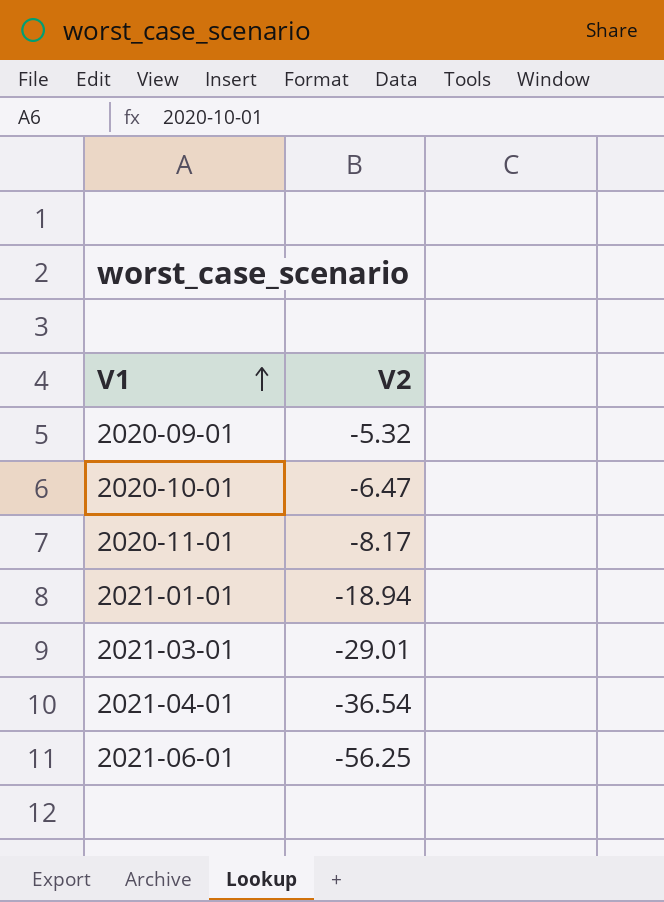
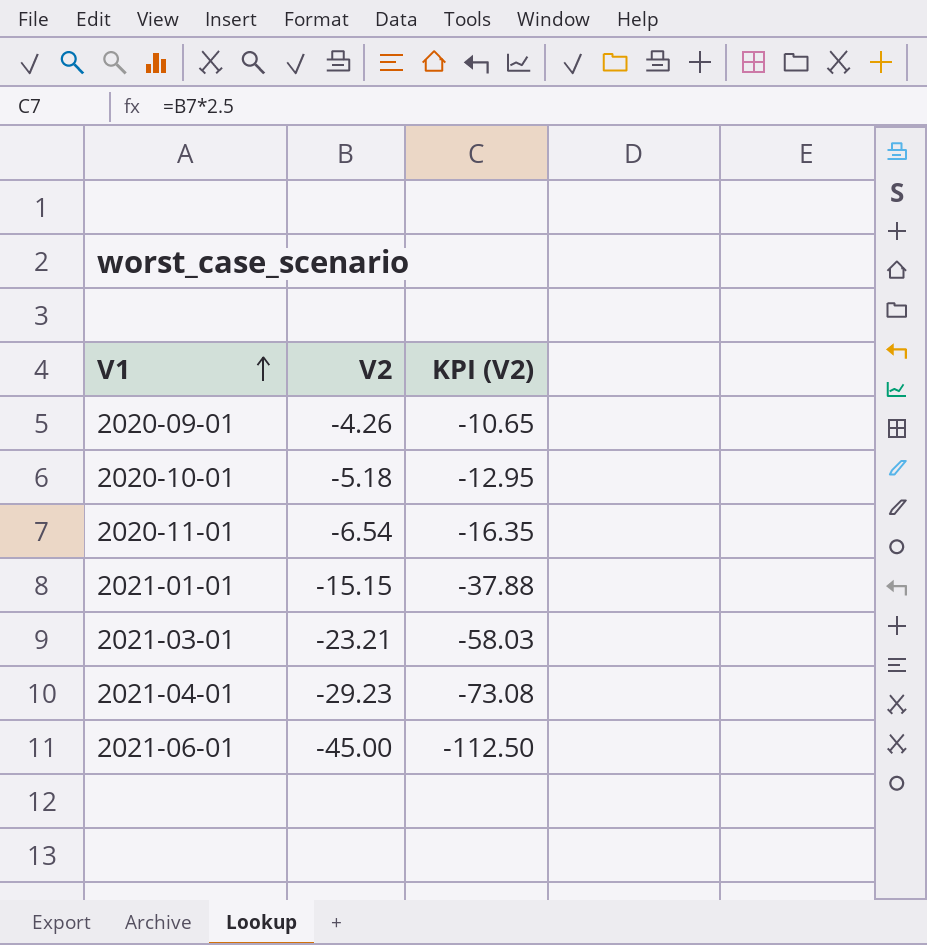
column KPI (V2) | formula: none -> [V2] * 2.5
2020-09-01 | V2: -5.32 -> -4.26
2020-10-01 | V2: -6.47 -> -5.18
2020-11-01 | V2: -8.17 -> -6.54
2021-01-01 | V2: -18.94 -> -15.15
2021-03-01 | V2: -29.01 -> -23.21
2021-04-01 | V2: -36.54 -> -29.23
2021-06-01 | V2: -56.25 -> -45.00

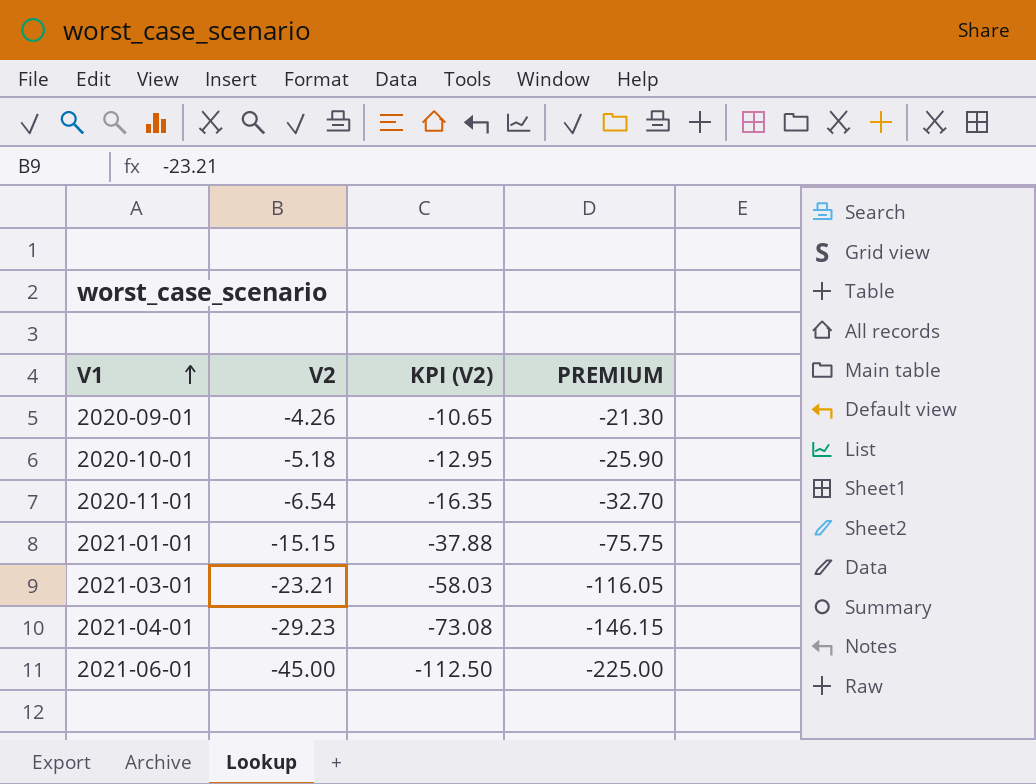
column PREMIUM | formula: none -> [V2] * 5

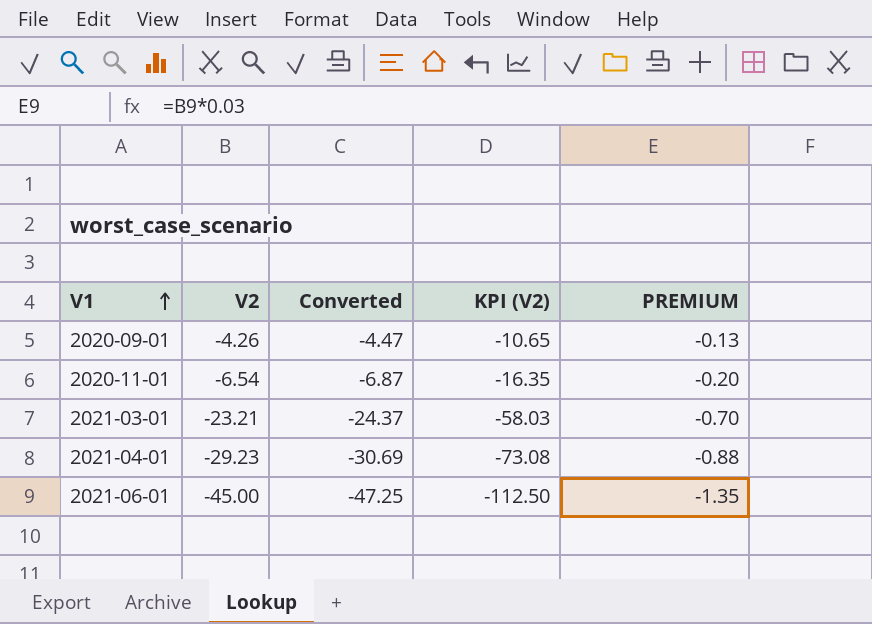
column Converted | formula: none -> [V2] * 1.05
column PREMIUM | formula: [V2] * 5 -> [V2] * 0.03
row 2020-10-01: -5.18 | -12.95 | -25.90 -> none
row 2021-01-01: -15.15 | -37.88 | -75.75 -> none

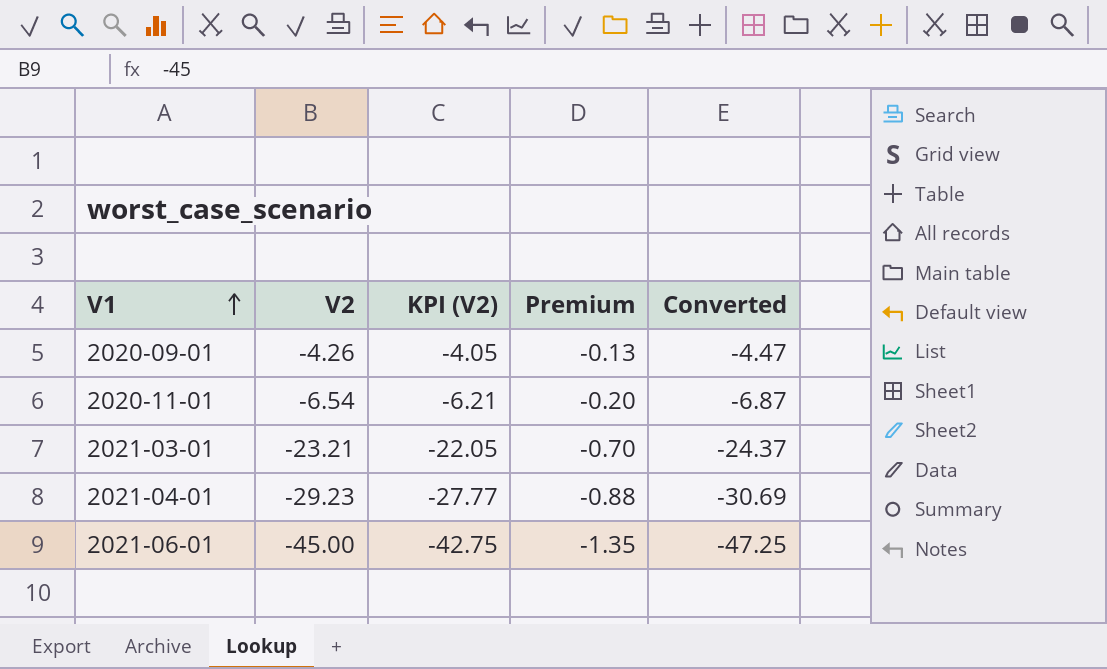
column KPI (V2) | formula: [V2] * 2.5 -> [V2] * 0.95
column name: PREMIUM -> Premium
column Converted | position: 3 -> 5

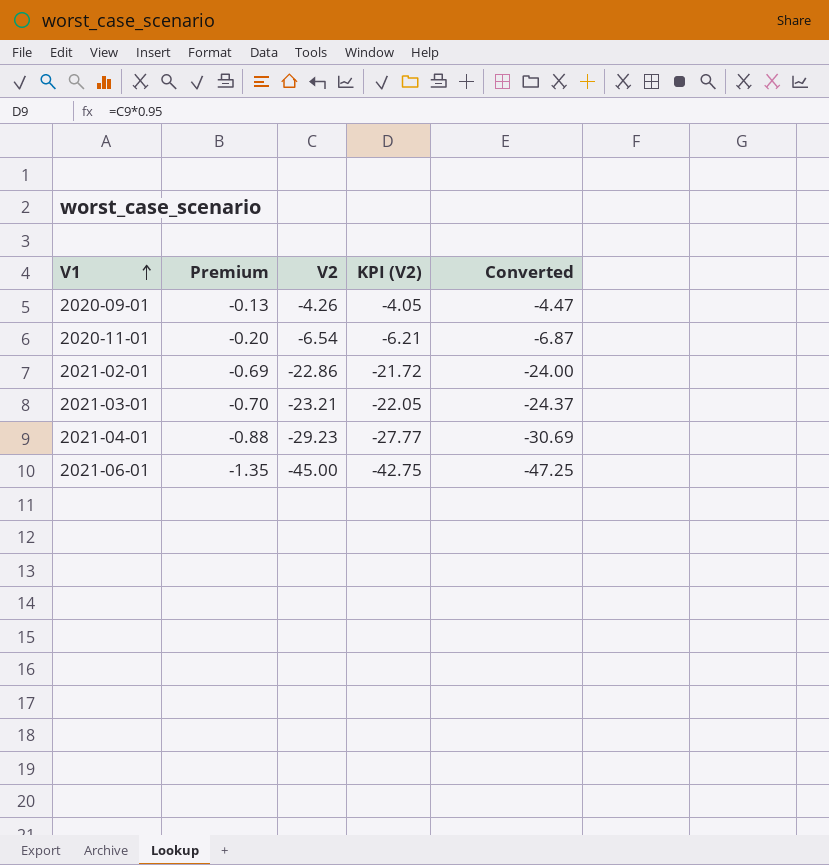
column Premium | position: 4 -> 2
row 2021-02-01: none -> -0.69 | -22.86 | -21.72 | -24.00

